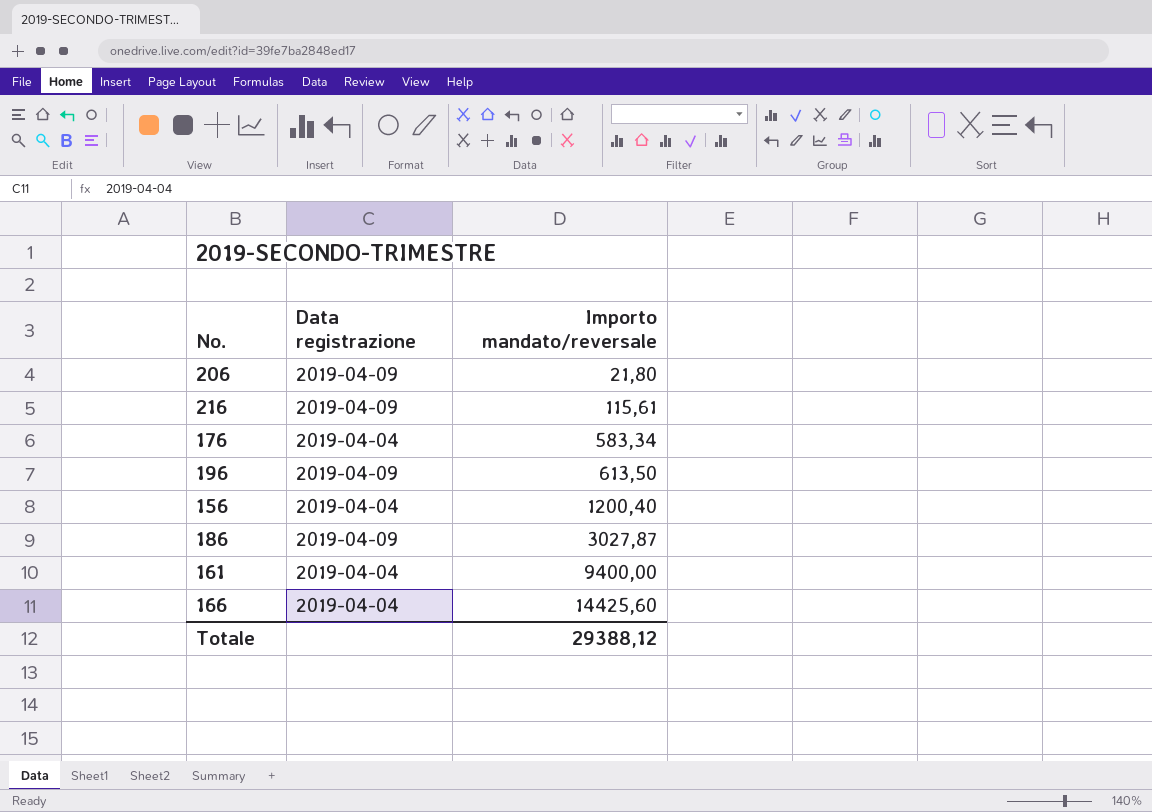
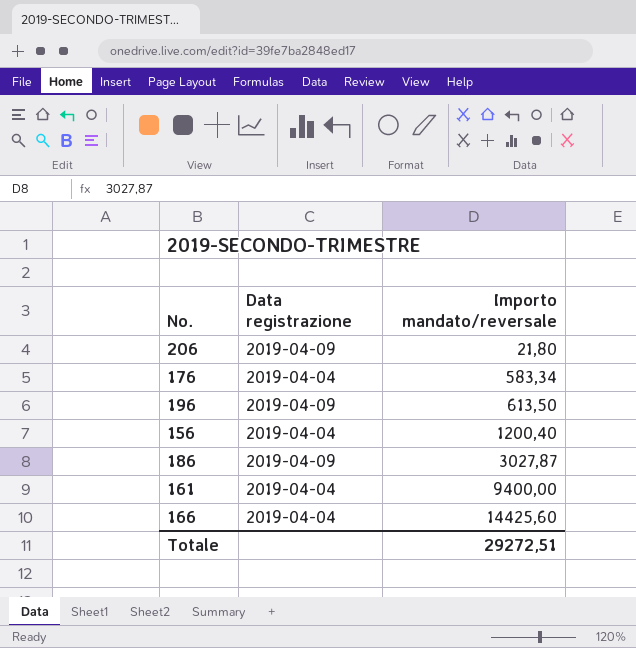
row 216: 2019-04-09 | 115,61 -> none
Totale | Importo mandato/reversale: 29388,12 -> 29272,51

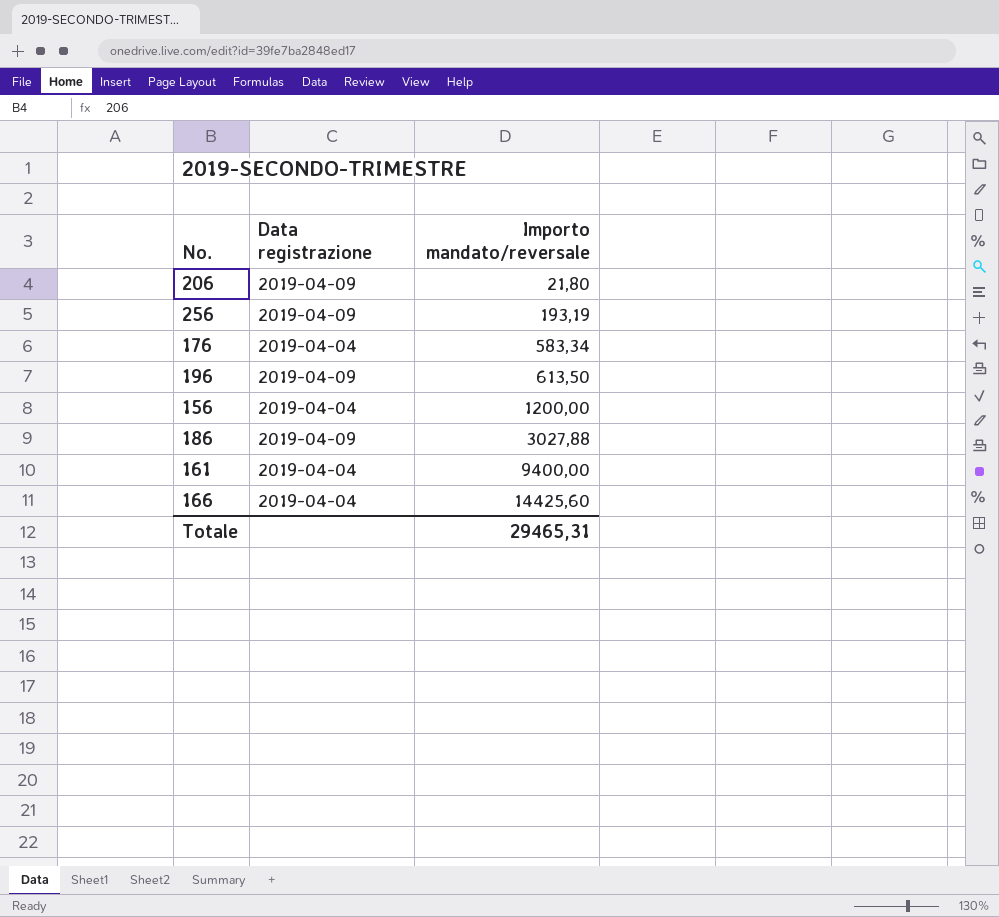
row 256: none -> 2019-04-09 | 193,19
156 | Importo mandato/reversale: 1200,40 -> 1200,00
186 | Importo mandato/reversale: 3027,87 -> 3027,88
Totale | Importo mandato/reversale: 29272,51 -> 29465,31

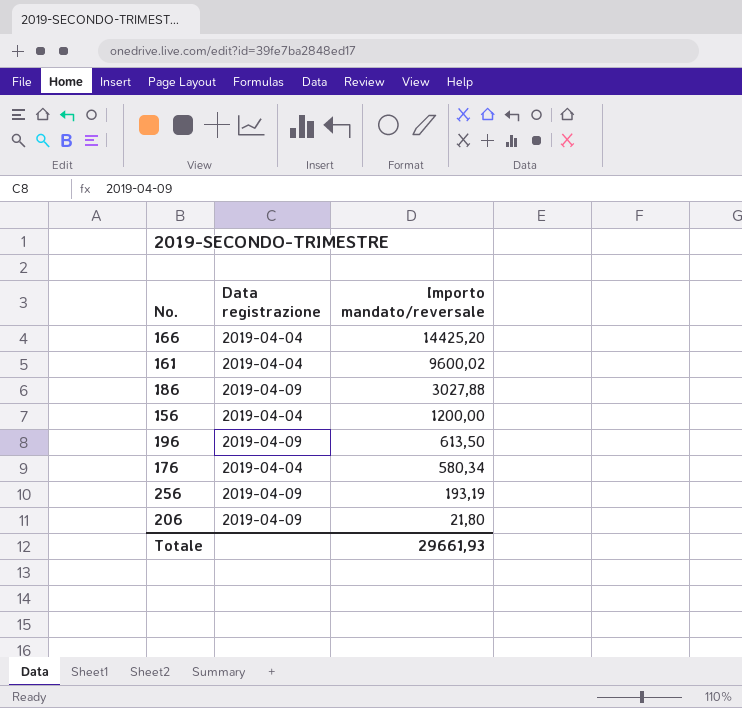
row order: Importo mandato/reversale ascending -> Importo mandato/reversale descending
166 | Importo mandato/reversale: 14425,60 -> 14425,20
161 | Importo mandato/reversale: 9400,00 -> 9600,02
176 | Importo mandato/reversale: 583,34 -> 580,34
Totale | Importo mandato/reversale: 29465,31 -> 29661,93

